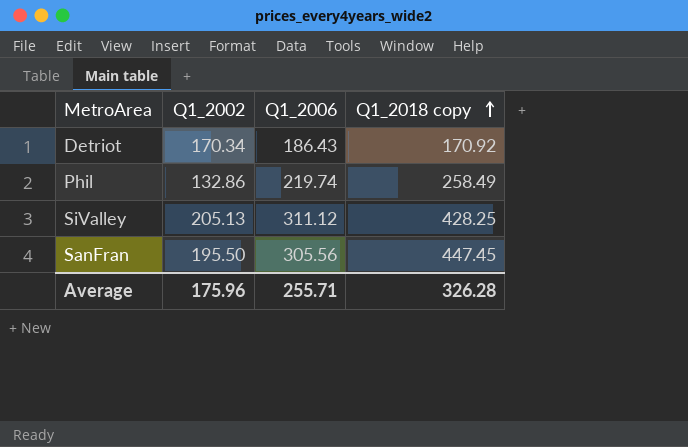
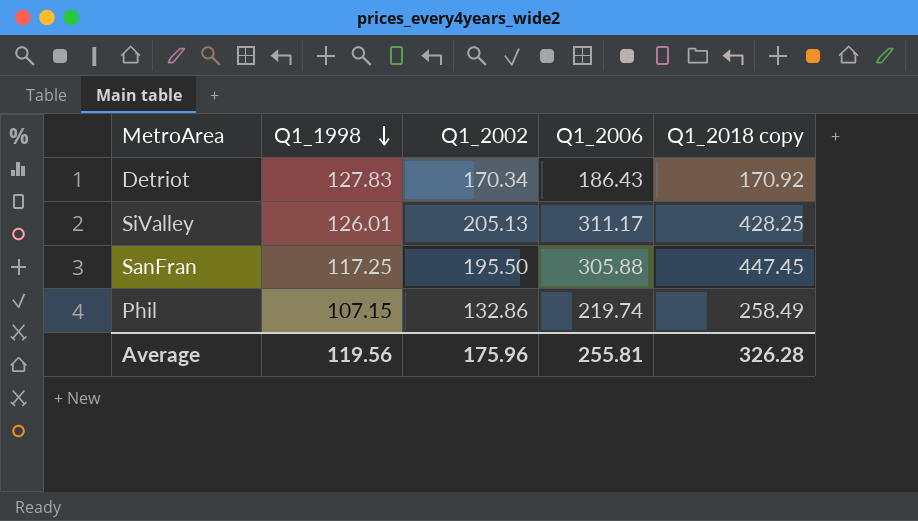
row order: Q1_2018 copy ascending -> Q1_1998 descending
column Q1_1998 | position: none -> 2
SiValley | Q1_2006: 311.12 -> 311.17
SanFran | Q1_2006: 305.56 -> 305.88
Average | Q1_2006: 255.71 -> 255.81

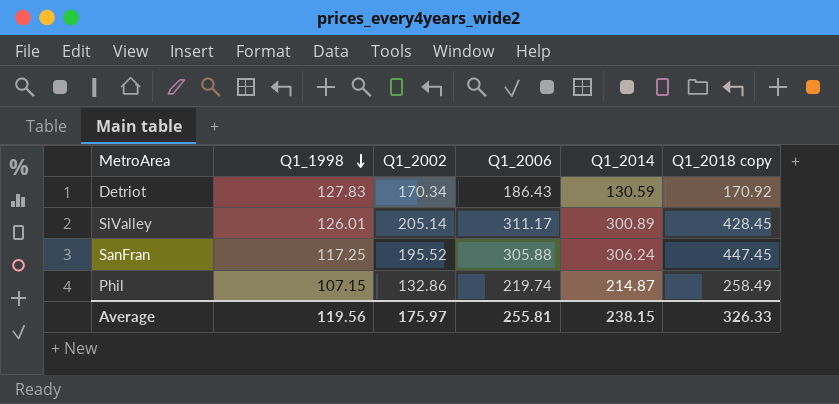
column Q1_2014 | position: none -> 5
SiValley | Q1_2002: 205.13 -> 205.14
SiValley | Q1_2018 copy: 428.25 -> 428.45
SanFran | Q1_2002: 195.50 -> 195.52
Average | Q1_2002: 175.96 -> 175.97
Average | Q1_2018 copy: 326.28 -> 326.33

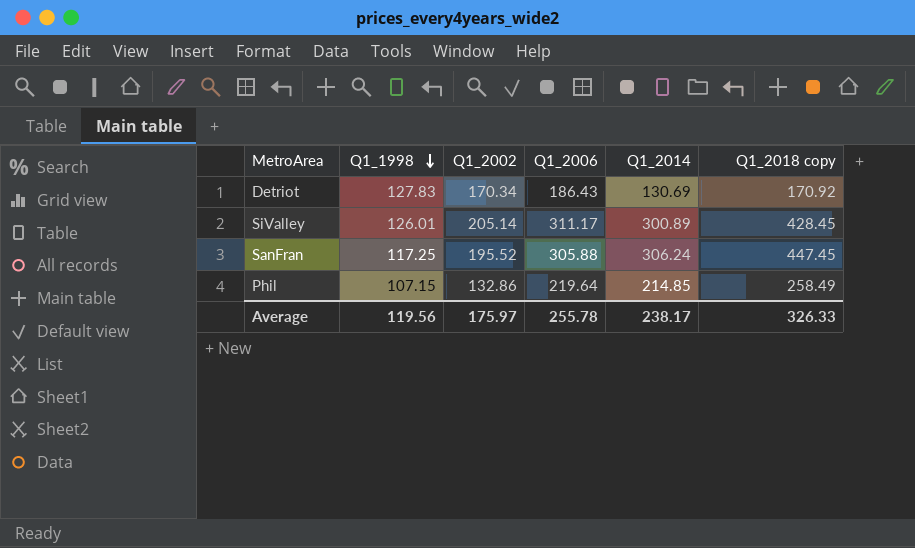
Detriot | Q1_2014: 130.59 -> 130.69
Phil | Q1_2006: 219.74 -> 219.64
Phil | Q1_2014: 214.87 -> 214.85
Average | Q1_2006: 255.81 -> 255.78
Average | Q1_2014: 238.15 -> 238.17

